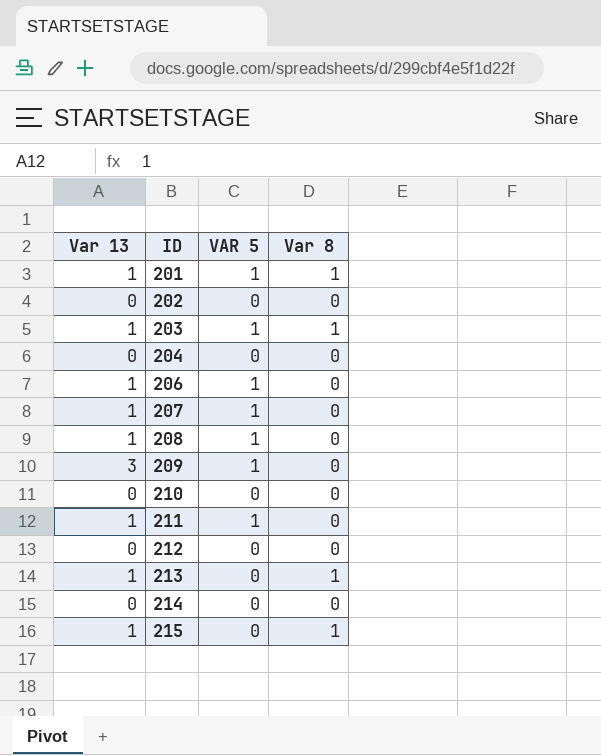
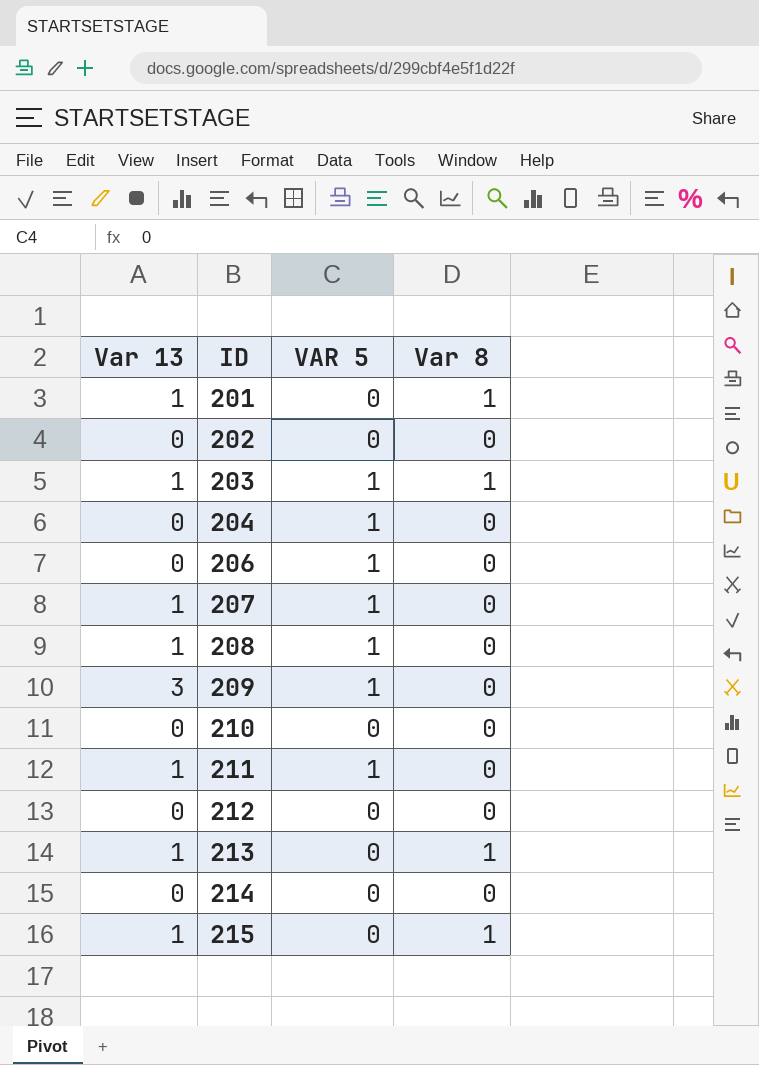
201 | VAR 5: 1 -> 0
204 | VAR 5: 0 -> 1
206 | Var 13: 1 -> 0

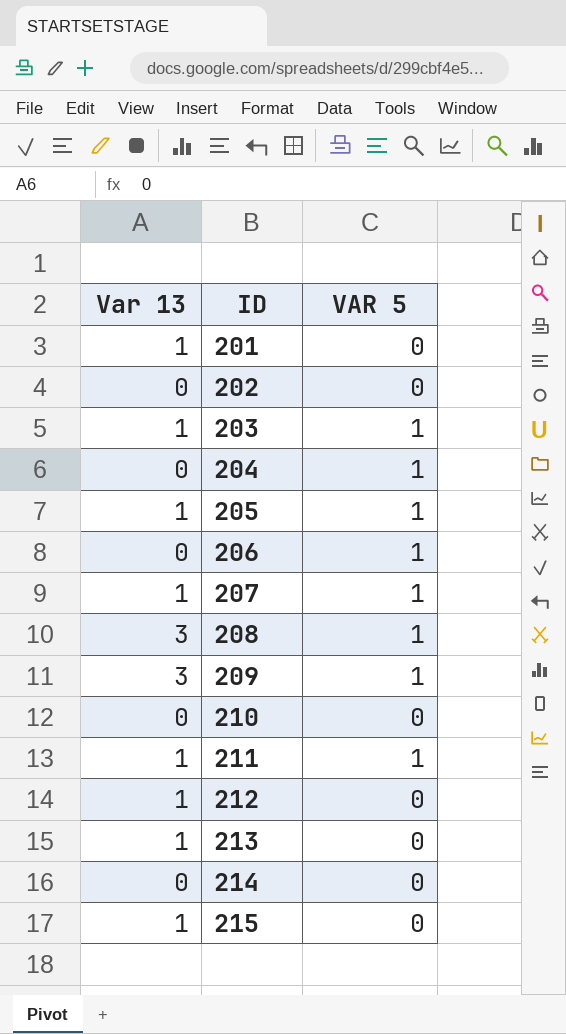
column Var 8 | position: 4 -> none
row 205: none -> 1 | 1
208 | Var 13: 1 -> 3
212 | Var 13: 0 -> 1

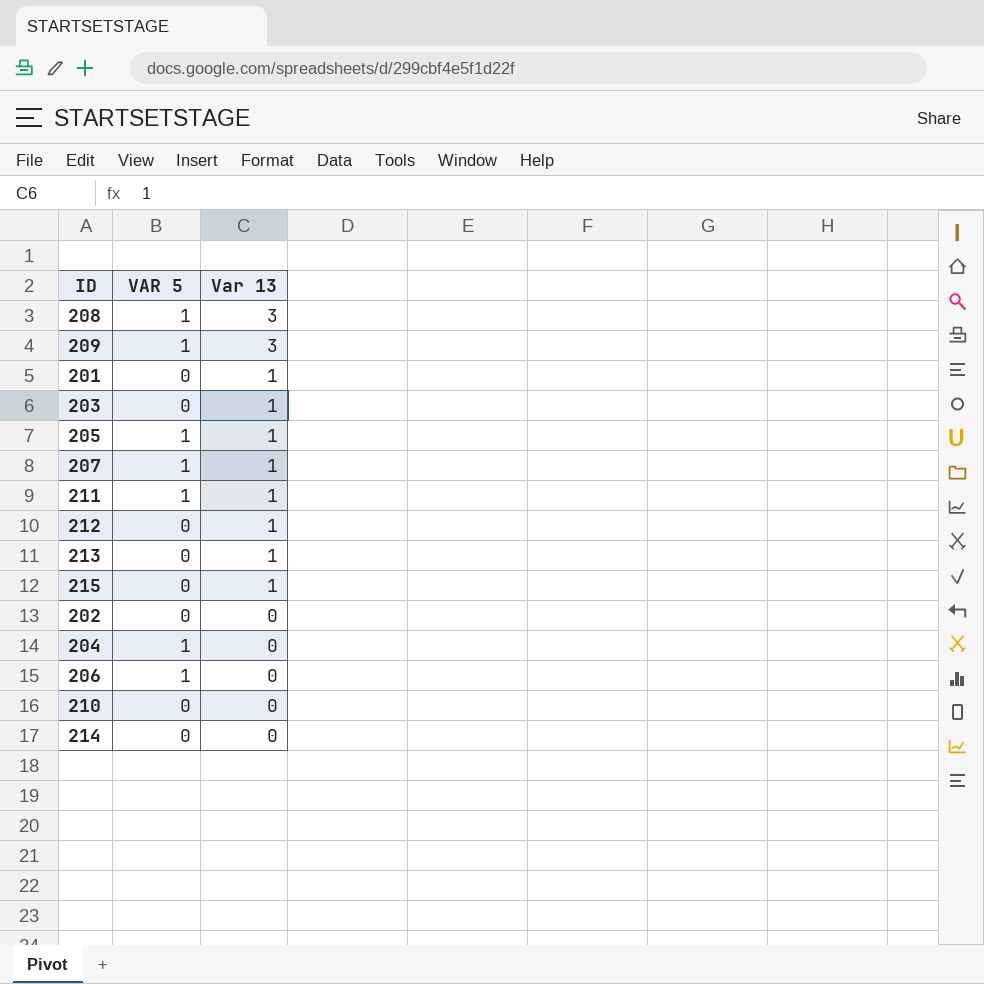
row order: ID ascending -> Var 13 descending
column Var 13 | position: 1 -> 3
203 | VAR 5: 1 -> 0

